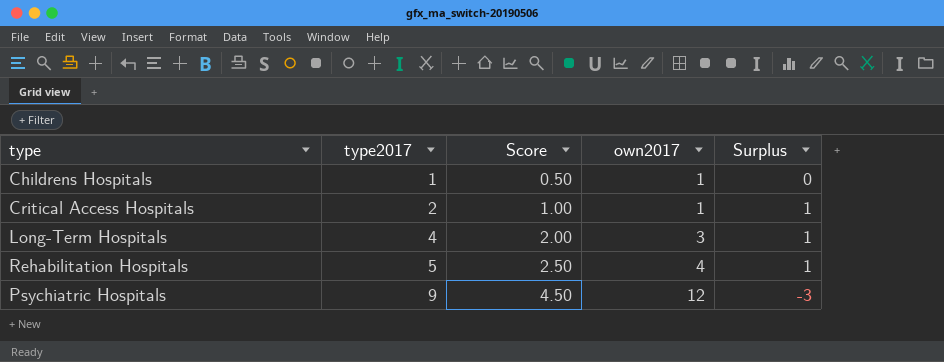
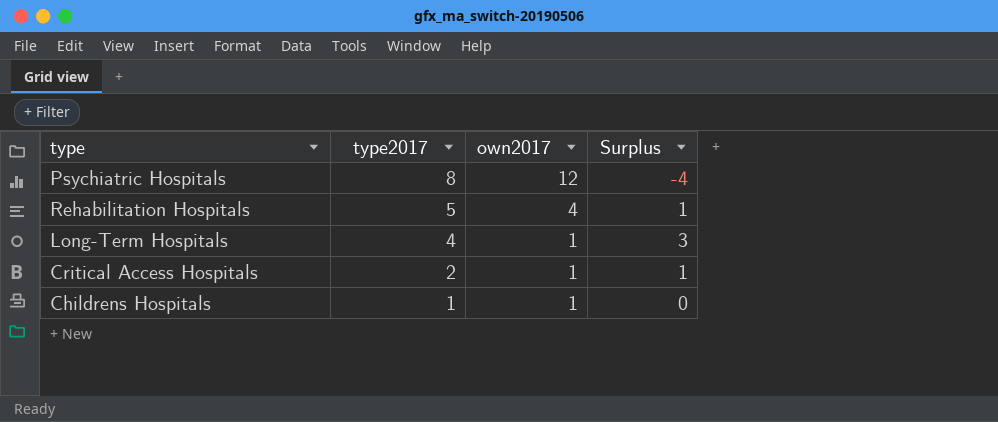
row order: type2017 ascending -> type2017 descending
column Score | formula: [type2017] * 0.5 -> none
Psychiatric Hospitals | type2017: 9 -> 8
Psychiatric Hospitals | Surplus: -3 -> -4
Long-Term Hospitals | own2017: 3 -> 1
Long-Term Hospitals | Surplus: 1 -> 3

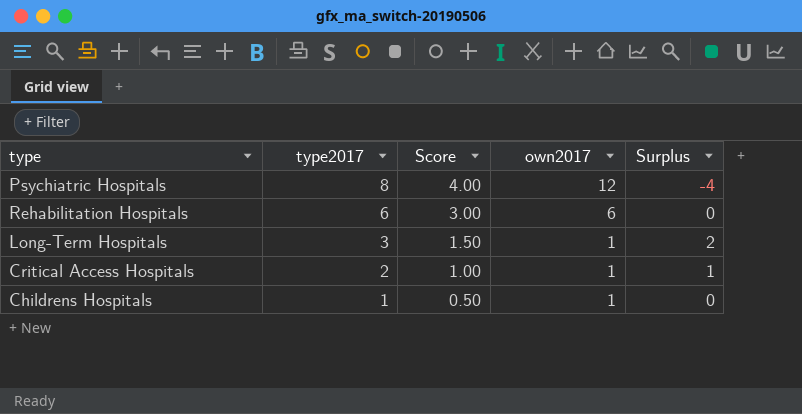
column Score | formula: none -> [type2017] * 0.5
Rehabilitation Hospitals | type2017: 5 -> 6
Rehabilitation Hospitals | own2017: 4 -> 6
Rehabilitation Hospitals | Surplus: 1 -> 0
Long-Term Hospitals | type2017: 4 -> 3
Long-Term Hospitals | Surplus: 3 -> 2

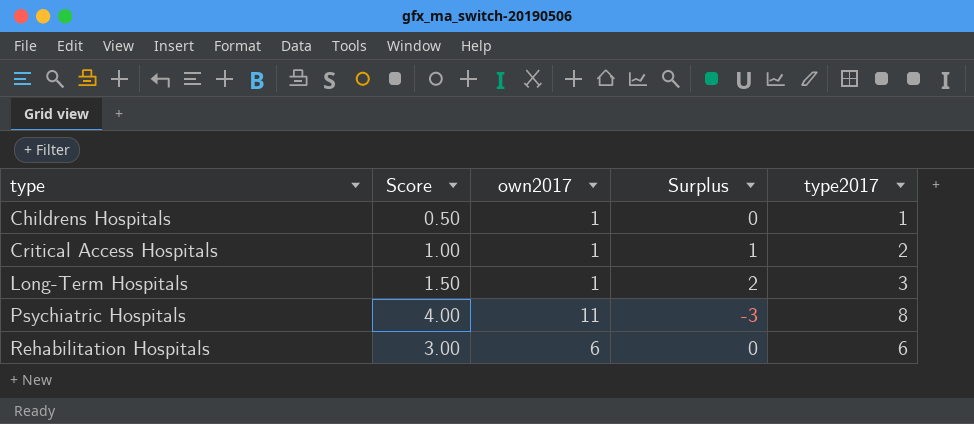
row order: type2017 descending -> type ascending
column type2017 | position: 2 -> 5
Psychiatric Hospitals | own2017: 12 -> 11
Psychiatric Hospitals | Surplus: -4 -> -3

